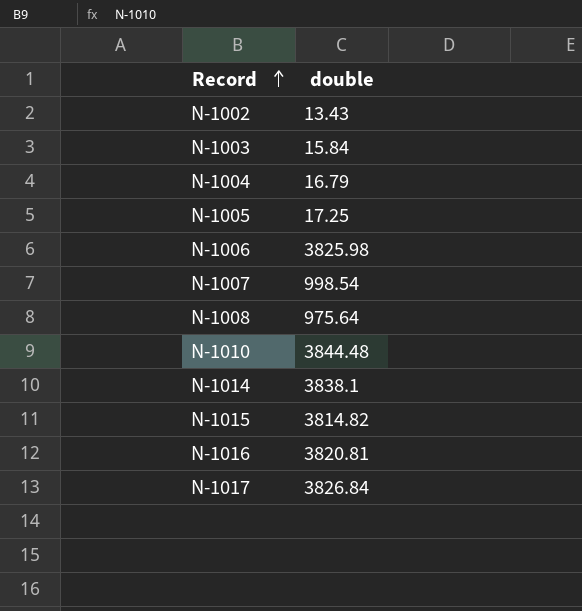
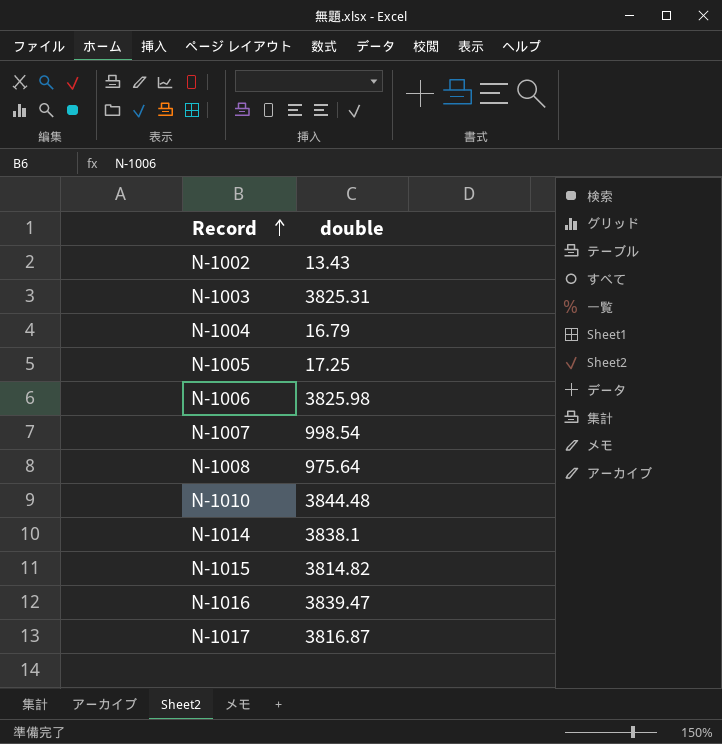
N-1003 | double: 15.84 -> 3825.31
N-1016 | double: 3820.81 -> 3839.47
N-1017 | double: 3826.84 -> 3816.87

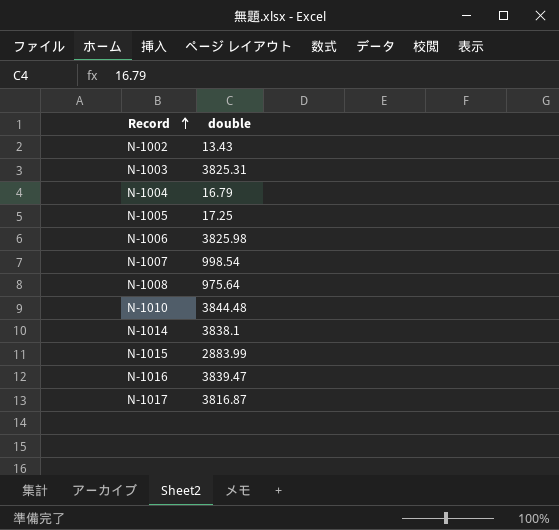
N-1015 | double: 3814.82 -> 2883.99

